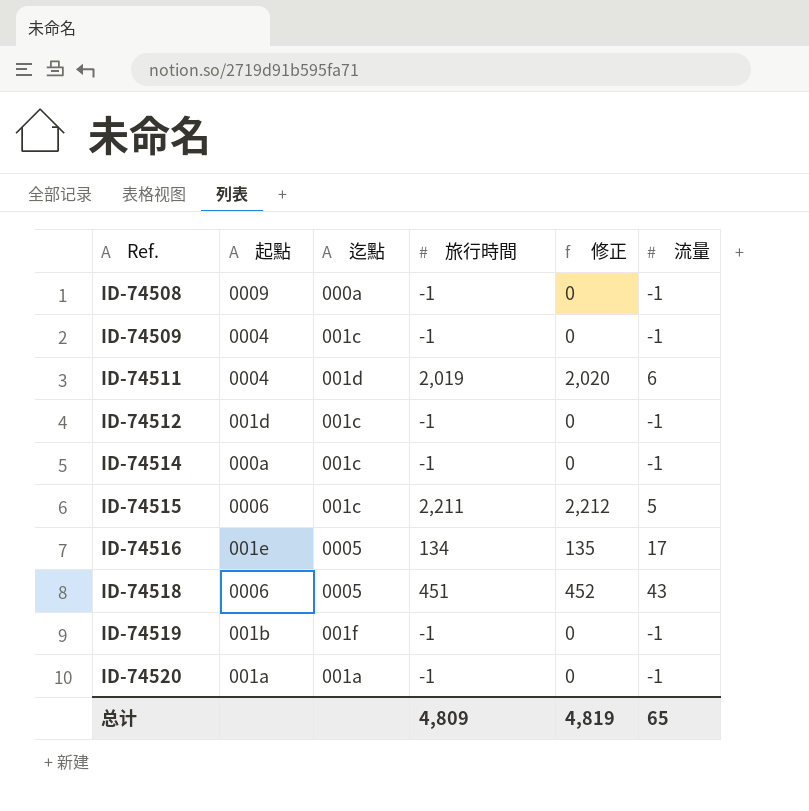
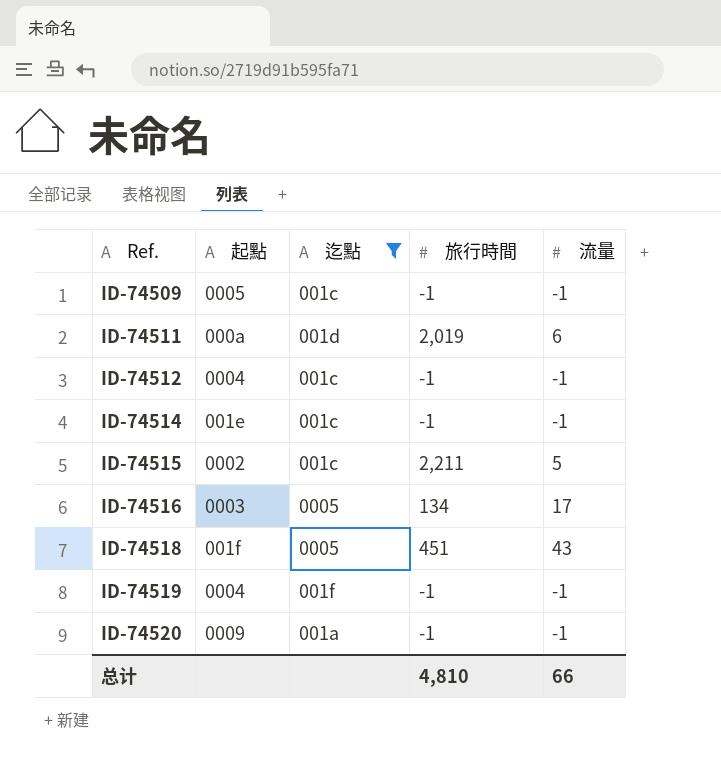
filter: none -> 迄點 != 000a
column 修正 | formula: [旅行時間] + 1 -> none
ID-74509 | 起點: 0004 -> 0005
ID-74511 | 起點: 0004 -> 000a
ID-74512 | 起點: 001d -> 0004
ID-74514 | 起點: 000a -> 001e
ID-74515 | 起點: 0006 -> 0002
ID-74516 | 起點: 001e -> 0003
ID-74518 | 起點: 0006 -> 001f
ID-74519 | 起點: 001b -> 0004
ID-74520 | 起點: 001a -> 0009
总计 | 旅行時間: 4,809 -> 4,810
总计 | 流量: 65 -> 66

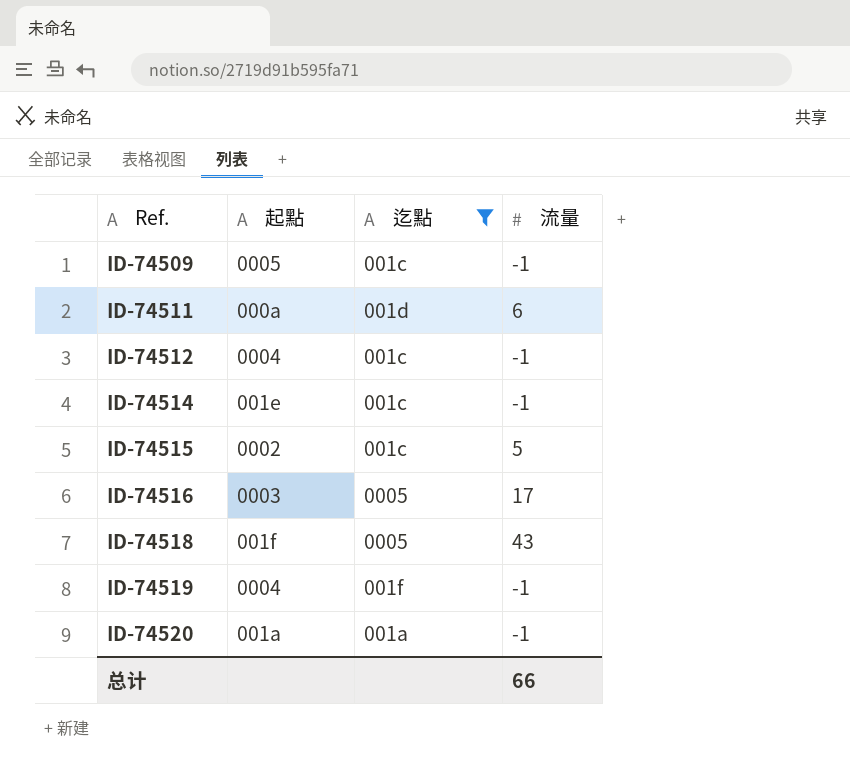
column 旅行時間 | position: 4 -> none
ID-74520 | 起點: 0009 -> 001a

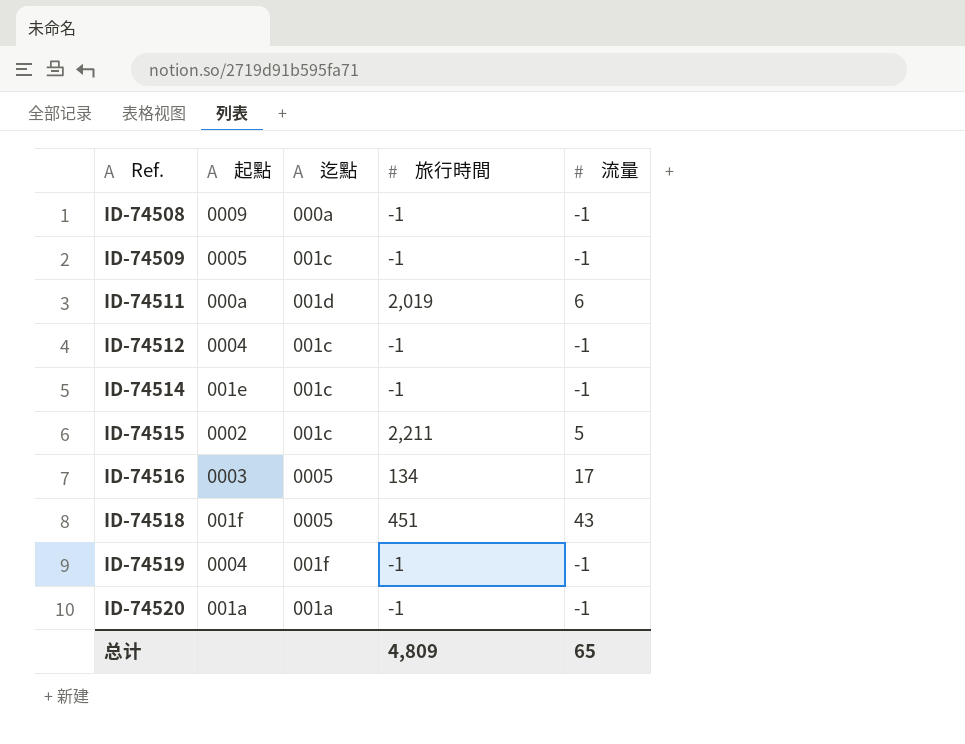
filter: 迄點 != 000a -> none
column 旅行時間 | position: none -> 4
总计 | 流量: 66 -> 65

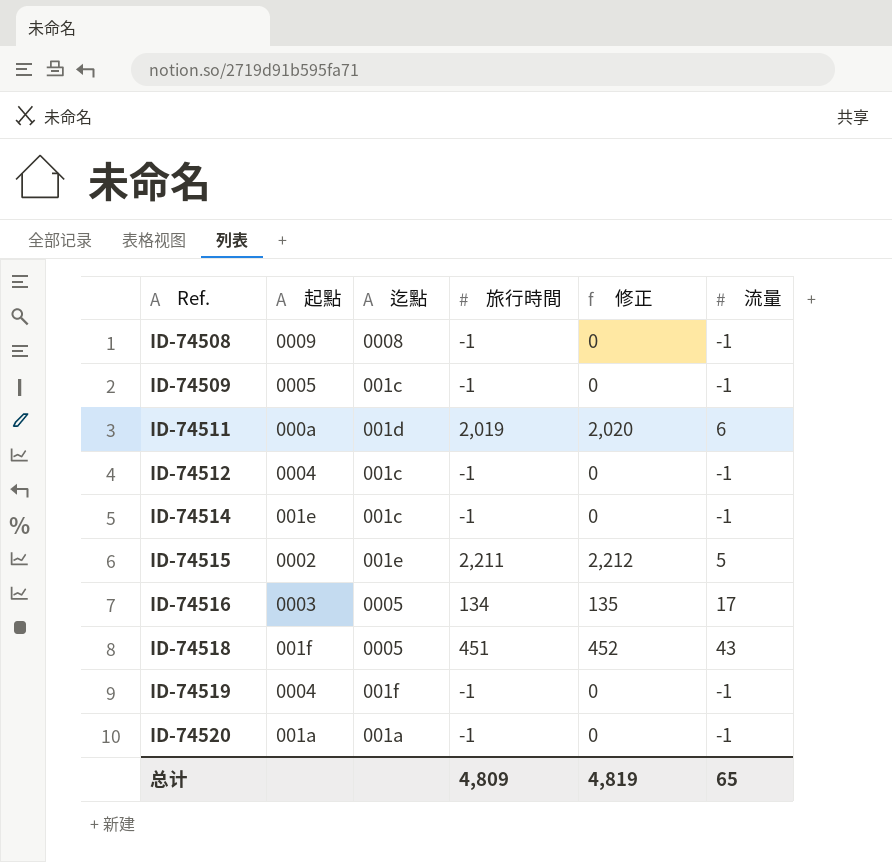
column 修正 | formula: none -> [旅行時間] + 1
ID-74508 | 迄點: 000a -> 0008
ID-74515 | 迄點: 001c -> 001e

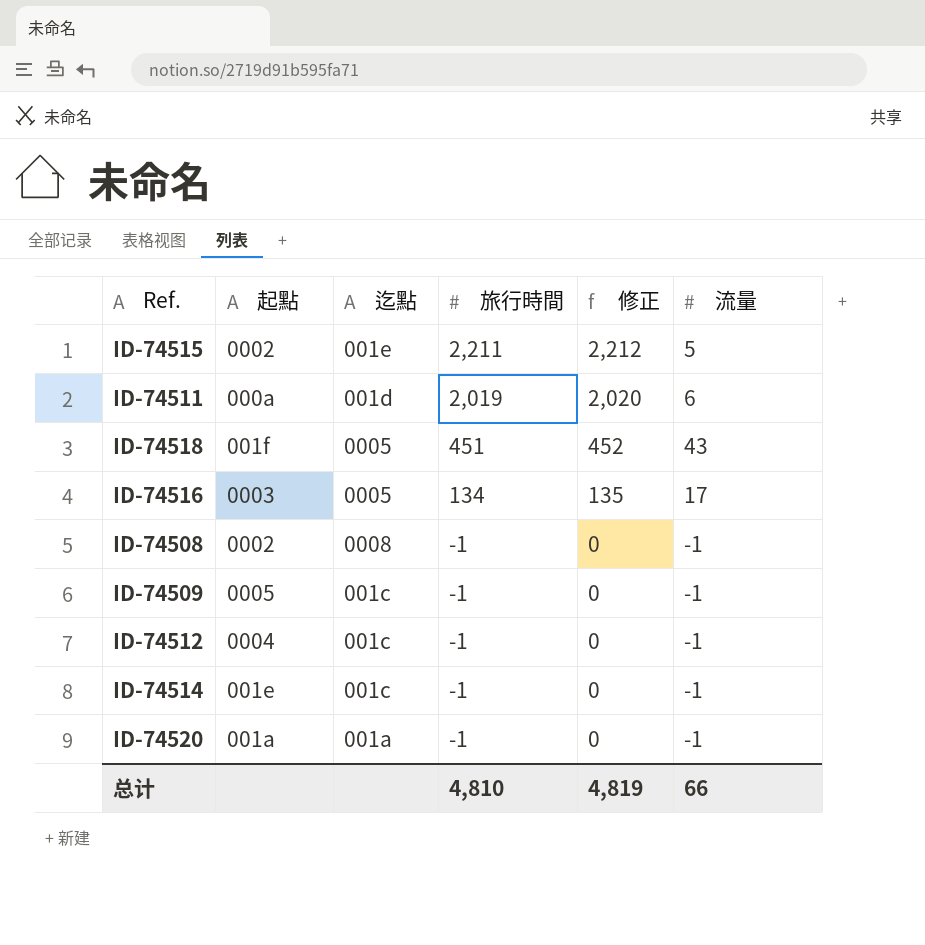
row order: Ref. ascending -> 旅行時間 descending
row ID-74519: 0004 | 001f | -1 | 0 | -1 -> none
ID-74508 | 起點: 0009 -> 0002
总计 | 旅行時間: 4,809 -> 4,810
总计 | 流量: 65 -> 66

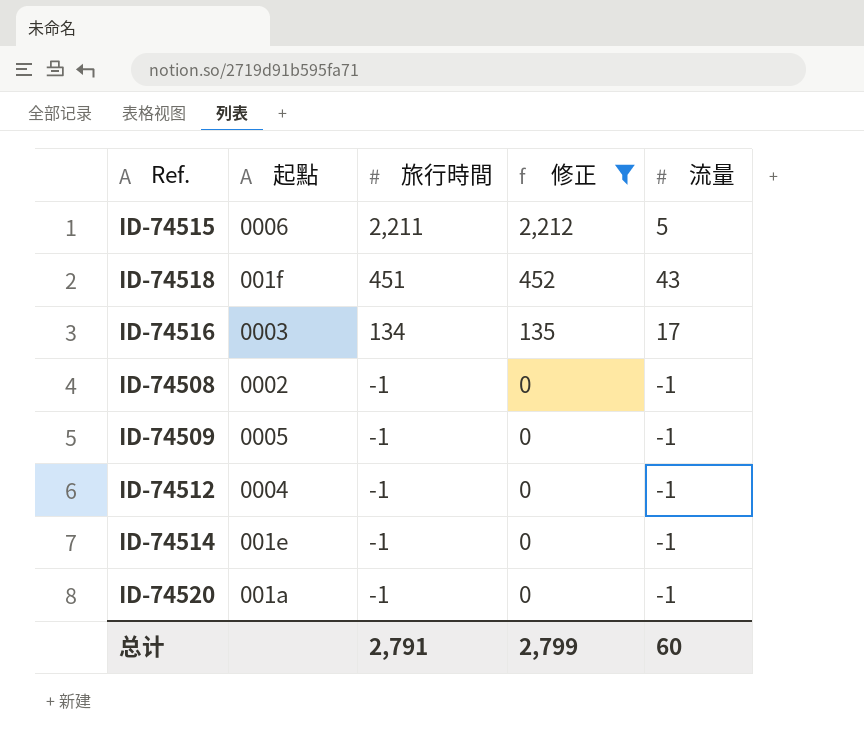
filter: none -> 修正 != 2,020
column 迄點 | position: 3 -> none
ID-74515 | 起點: 0002 -> 0006
总计 | 旅行時間: 4,810 -> 2,791
总计 | 修正: 4,819 -> 2,799
总计 | 流量: 66 -> 60

